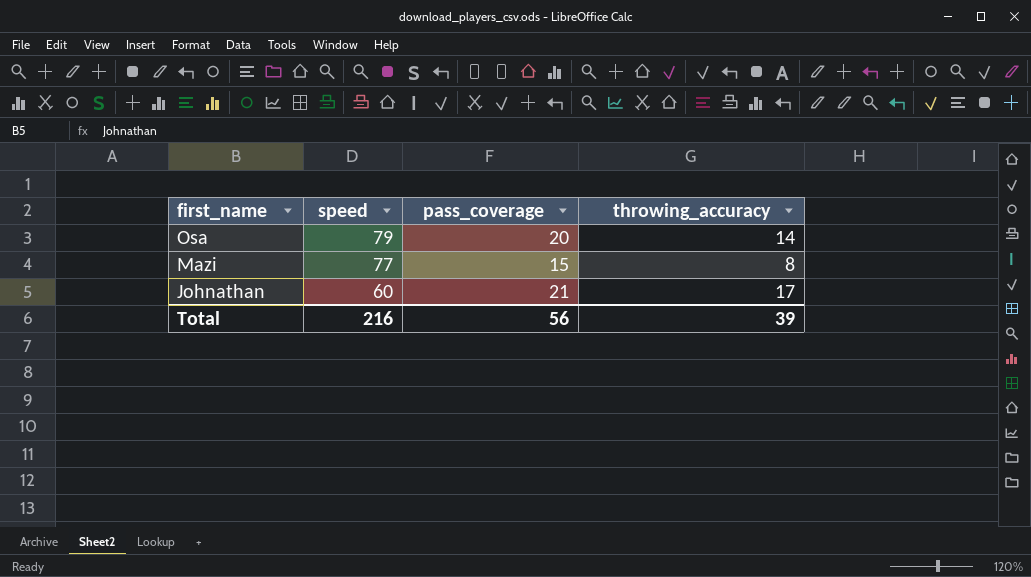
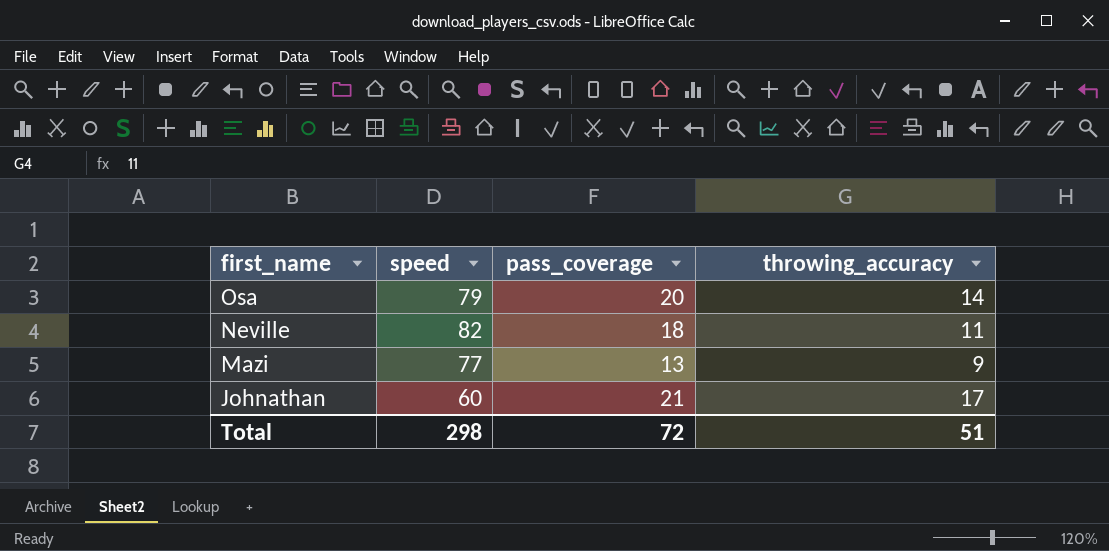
row Neville: none -> 82 | 18 | 11
Mazi | pass_coverage: 15 -> 13
Mazi | throwing_accuracy: 8 -> 9
Total | speed: 216 -> 298
Total | pass_coverage: 56 -> 72
Total | throwing_accuracy: 39 -> 51

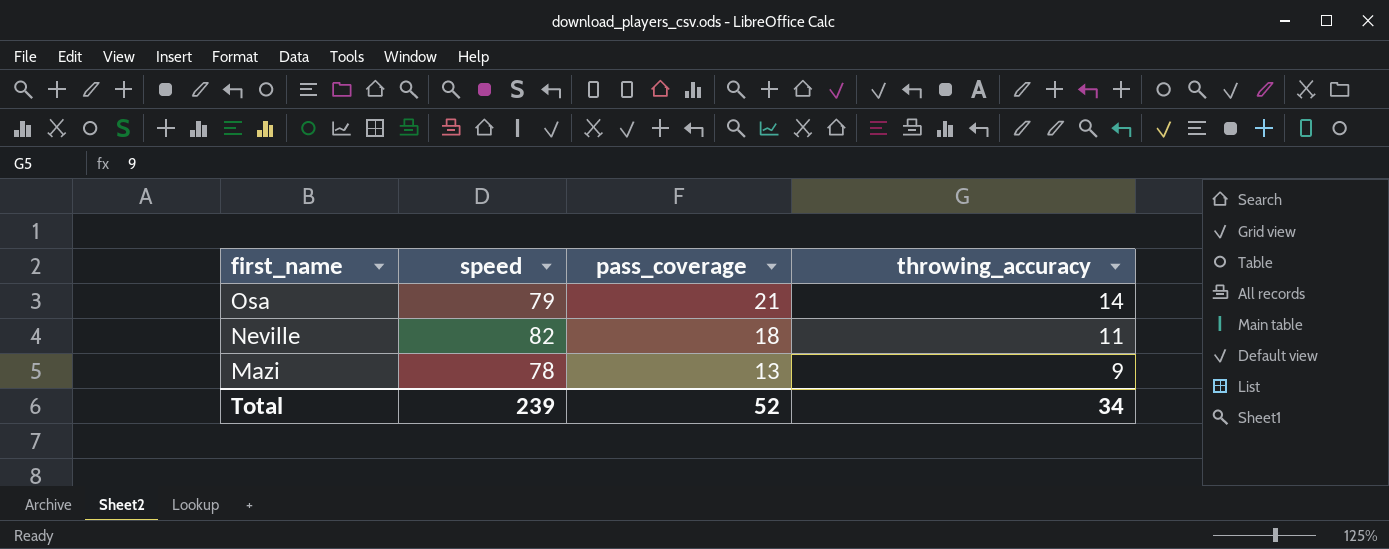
row Johnathan: 60 | 21 | 17 -> none
Osa | pass_coverage: 20 -> 21
Mazi | speed: 77 -> 78
Total | speed: 298 -> 239
Total | pass_coverage: 72 -> 52
Total | throwing_accuracy: 51 -> 34

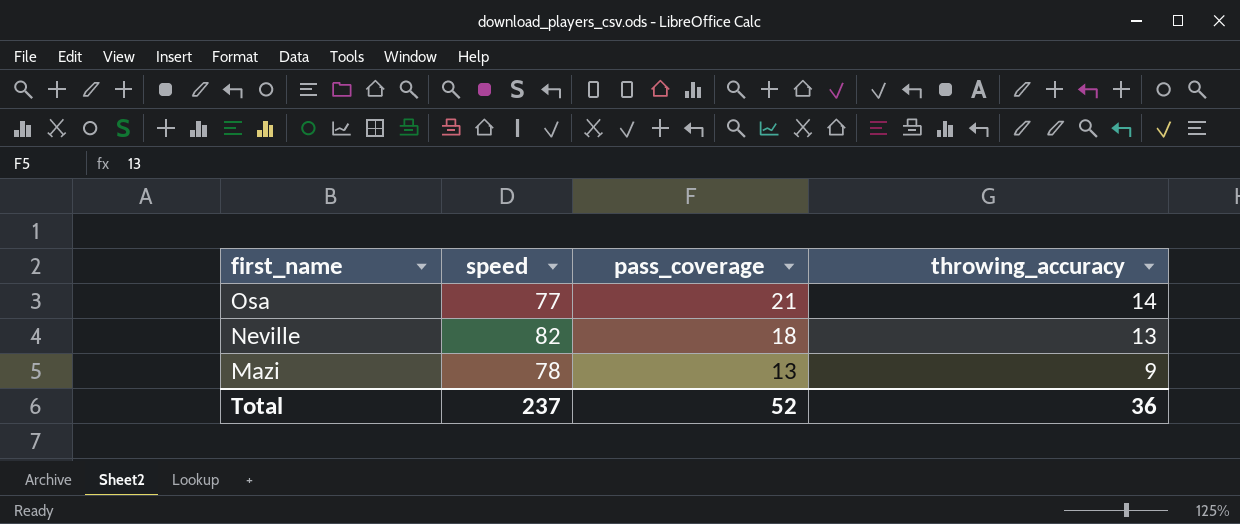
Osa | speed: 79 -> 77
Neville | throwing_accuracy: 11 -> 13
Total | speed: 239 -> 237
Total | throwing_accuracy: 34 -> 36

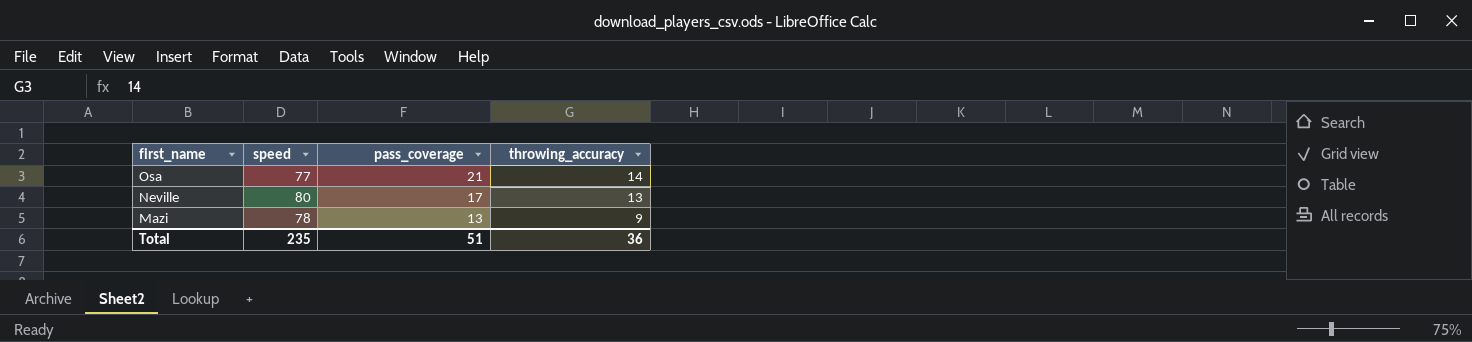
Neville | speed: 82 -> 80
Neville | pass_coverage: 18 -> 17
Total | speed: 237 -> 235
Total | pass_coverage: 52 -> 51

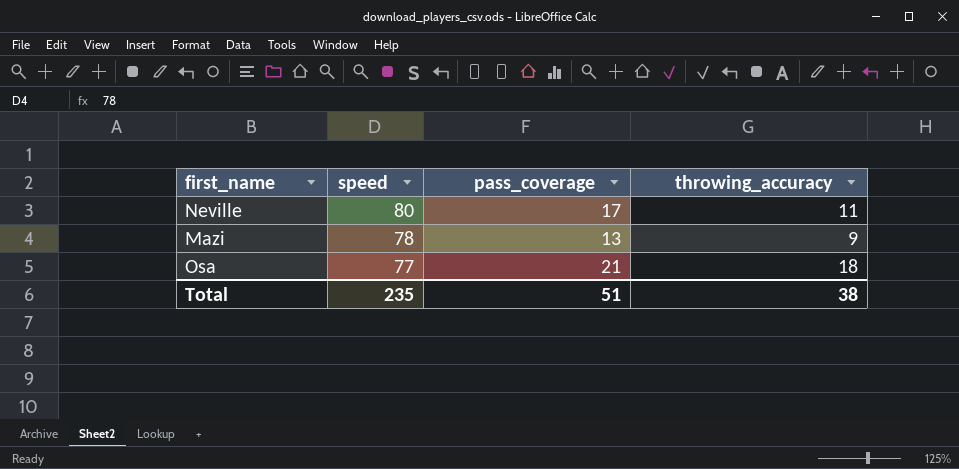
row order: first_name descending -> speed descending
Neville | throwing_accuracy: 13 -> 11
Osa | throwing_accuracy: 14 -> 18
Total | throwing_accuracy: 36 -> 38

